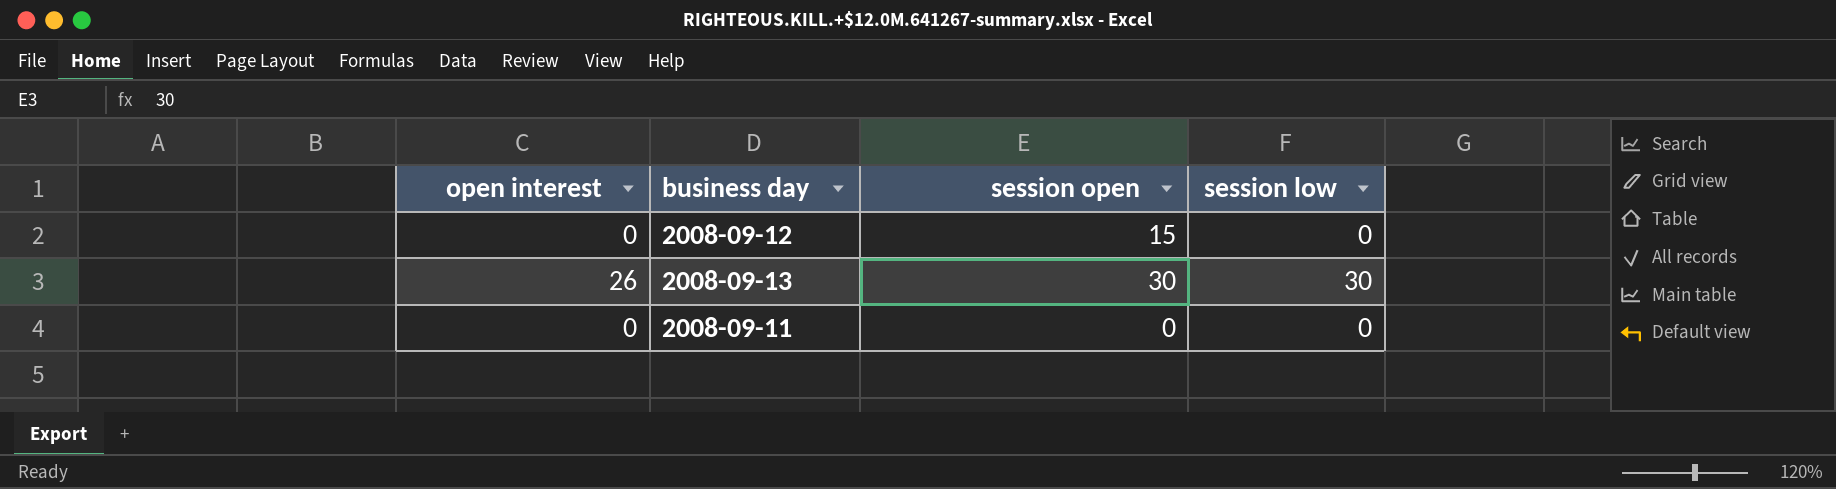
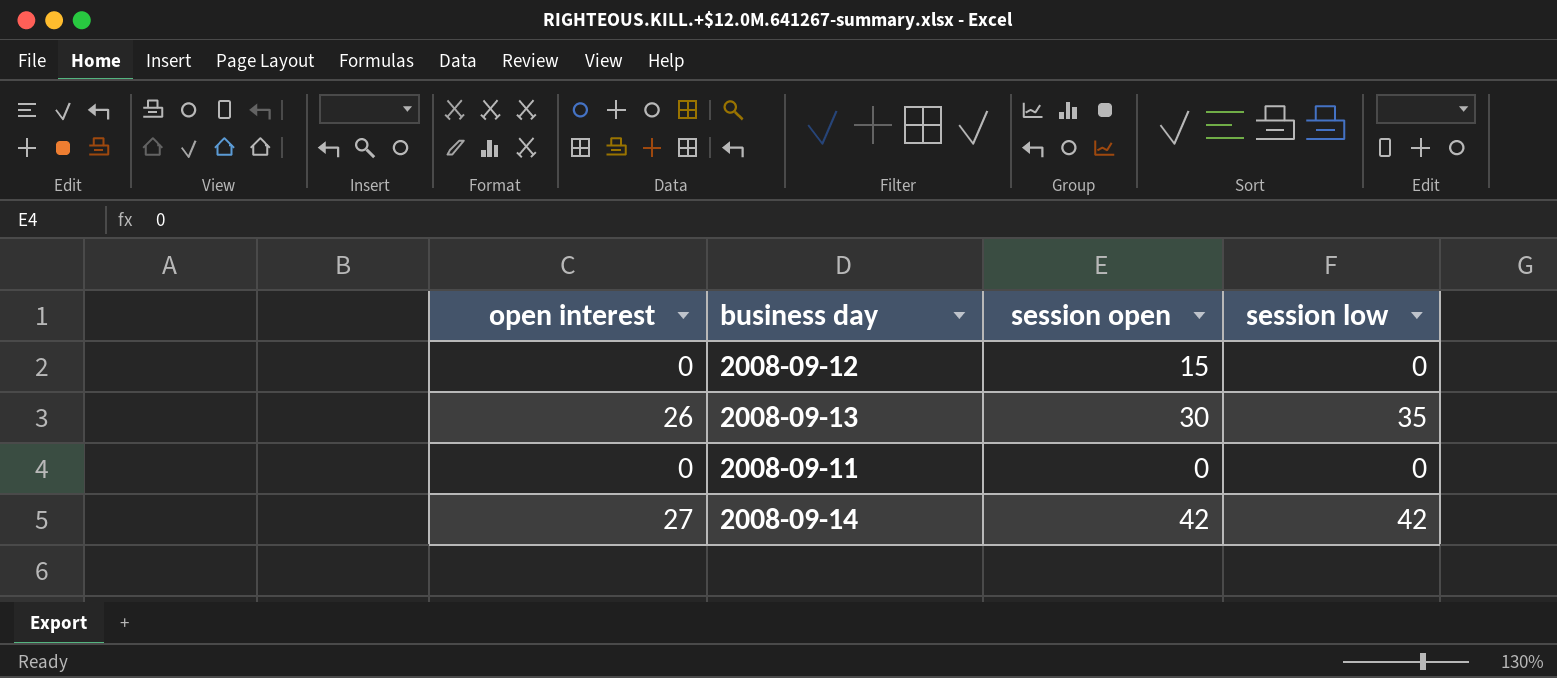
2008-09-13 | session low: 30 -> 35
row 2008-09-14: none -> 27 | 42 | 42

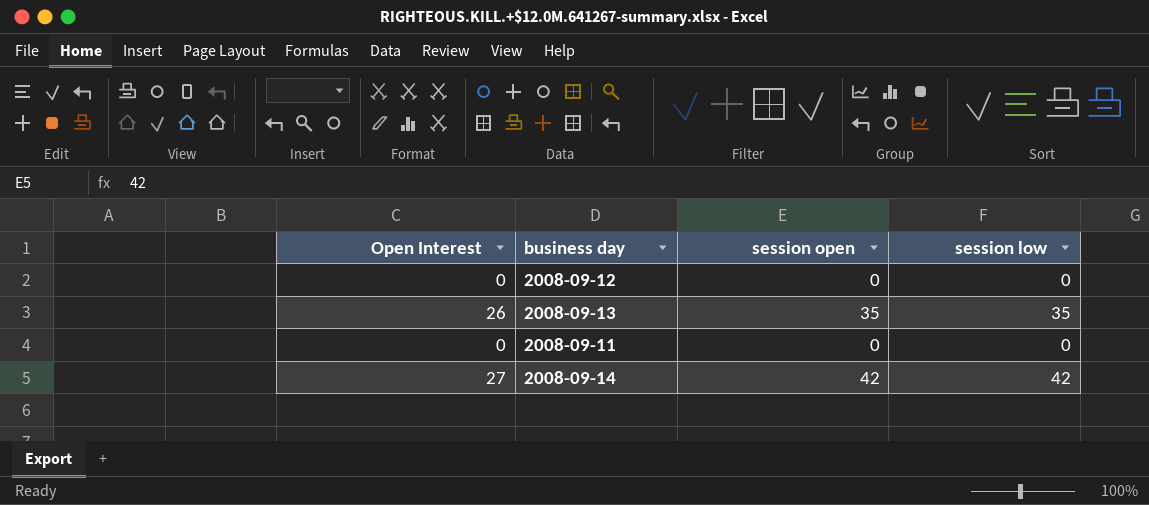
column name: open interest -> Open Interest
2008-09-12 | session open: 15 -> 0
2008-09-13 | session open: 30 -> 35

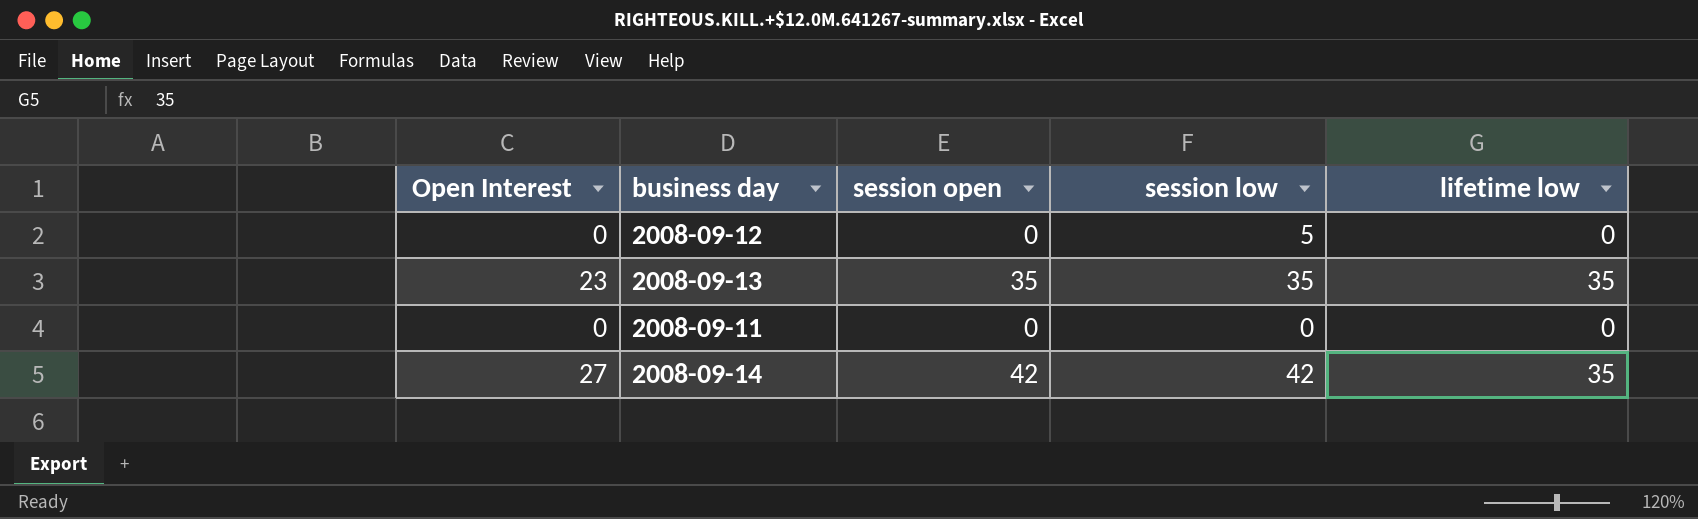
column lifetime low | position: none -> 5
2008-09-12 | session low: 0 -> 5
2008-09-13 | Open Interest: 26 -> 23

